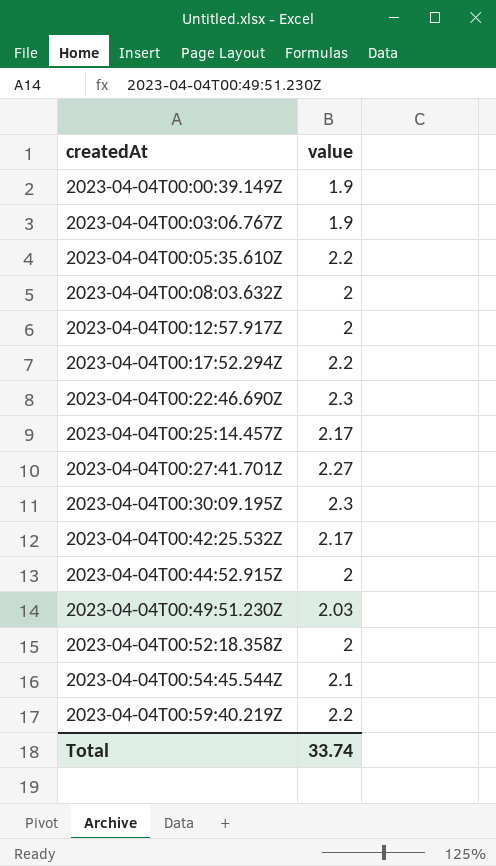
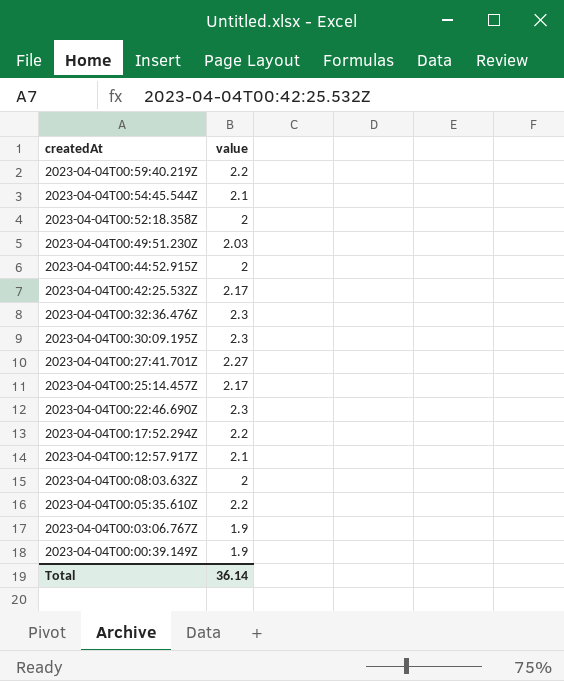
row order: createdAt ascending -> createdAt descending
row 2023-04-04T00:32:36.476Z: none -> 2.3
2023-04-04T00:12:57.917Z | value: 2 -> 2.1
Total | value: 33.74 -> 36.14

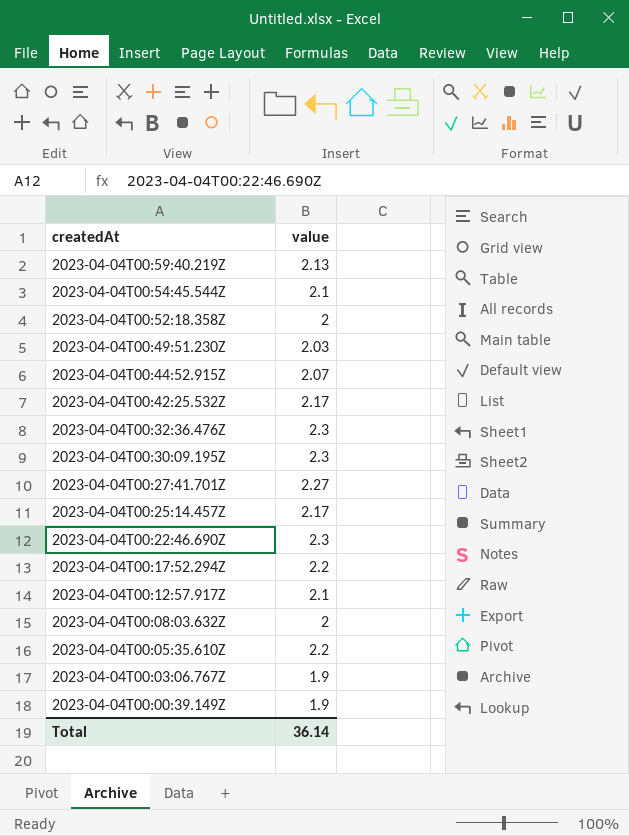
2023-04-04T00:59:40.219Z | value: 2.2 -> 2.13
2023-04-04T00:44:52.915Z | value: 2 -> 2.07

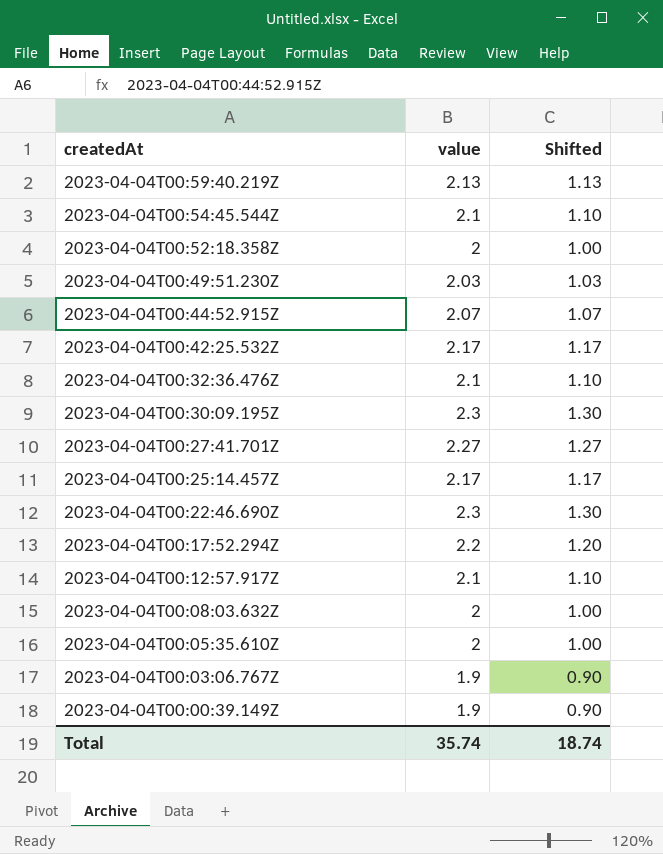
column Shifted | formula: none -> [value] - 1
2023-04-04T00:32:36.476Z | value: 2.3 -> 2.1
2023-04-04T00:05:35.610Z | value: 2.2 -> 2
Total | value: 36.14 -> 35.74

